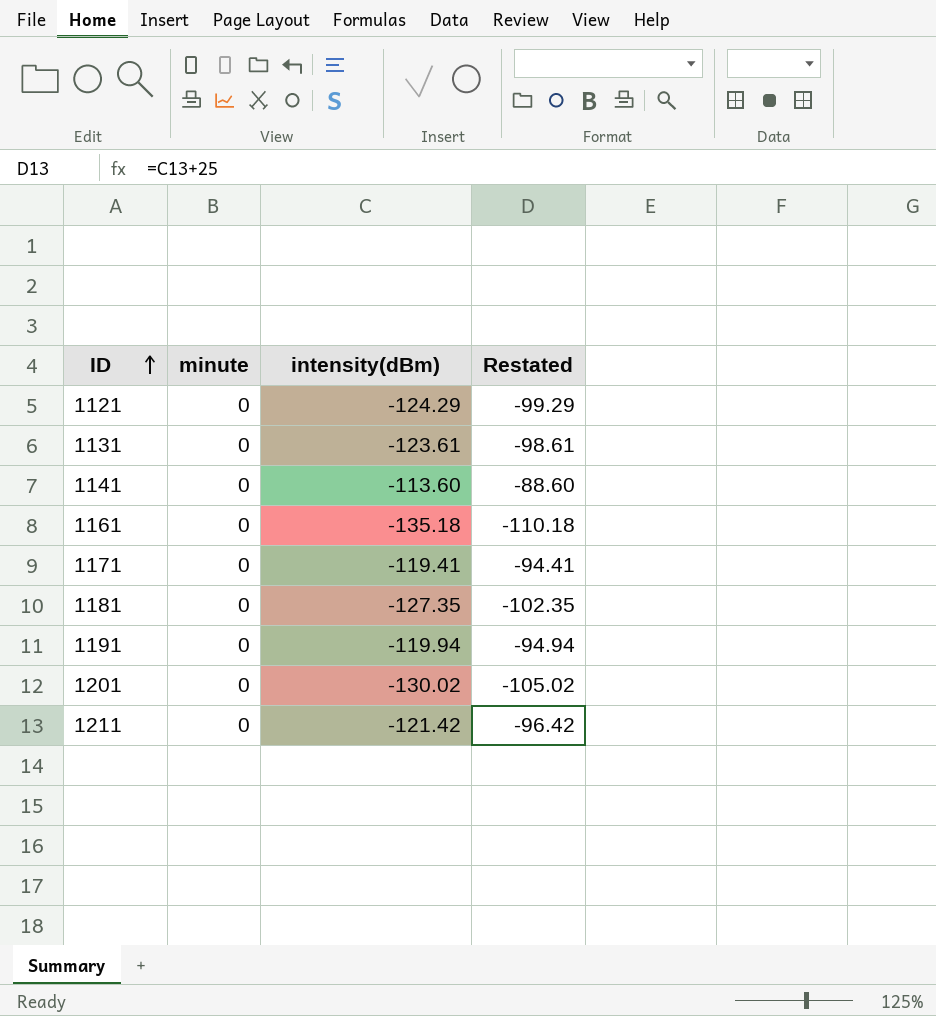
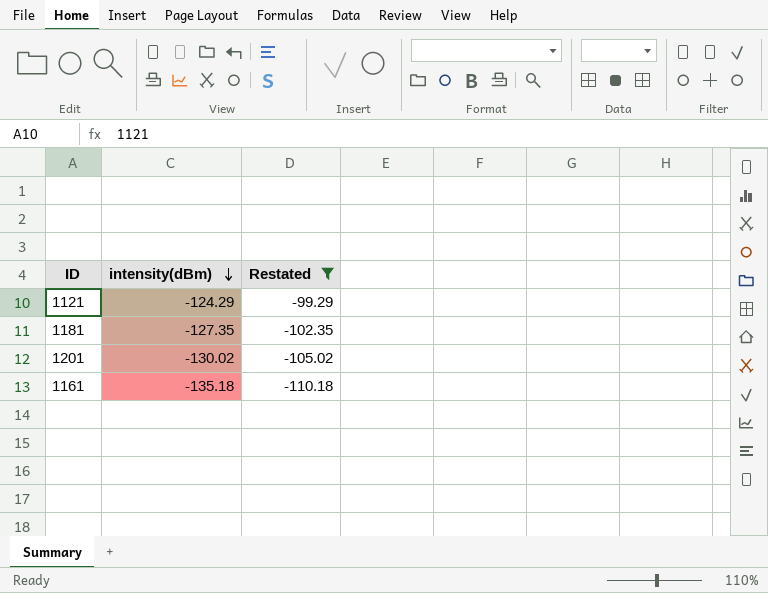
filter: none -> Restated <= -99.29
row order: ID ascending -> intensity(dBm) descending
column minute | position: 2 -> none

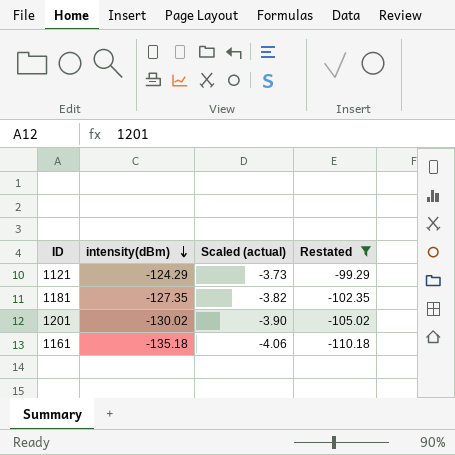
column Scaled (actual) | formula: none -> [intensity(dBm)] * 0.03

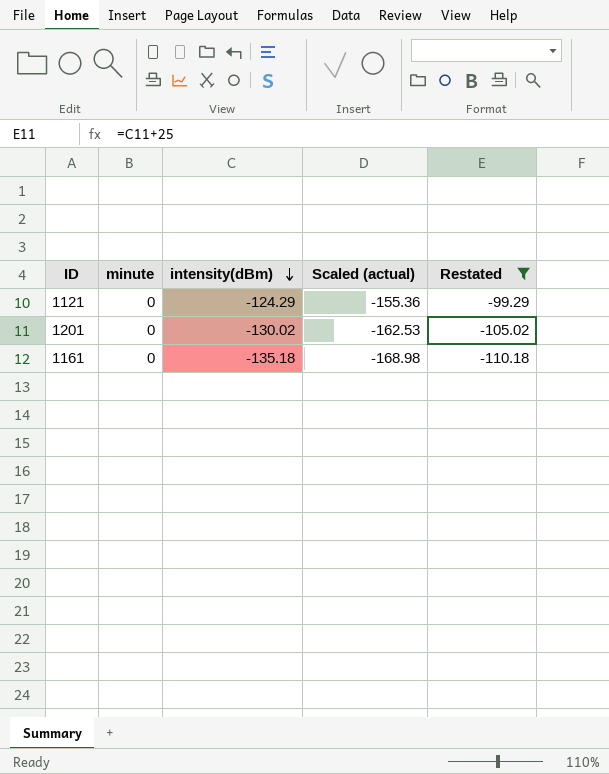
column minute | position: none -> 2
column Scaled (actual) | formula: [intensity(dBm)] * 0.03 -> [intensity(dBm)] * 1.25
row 1181: -127.35 | -3.82 | -102.35 -> none

